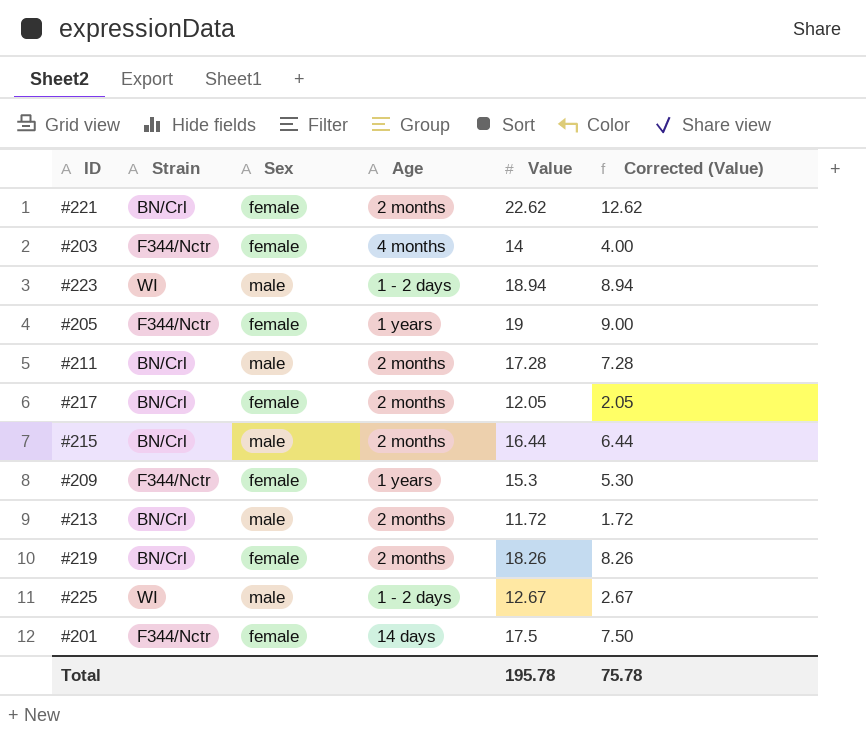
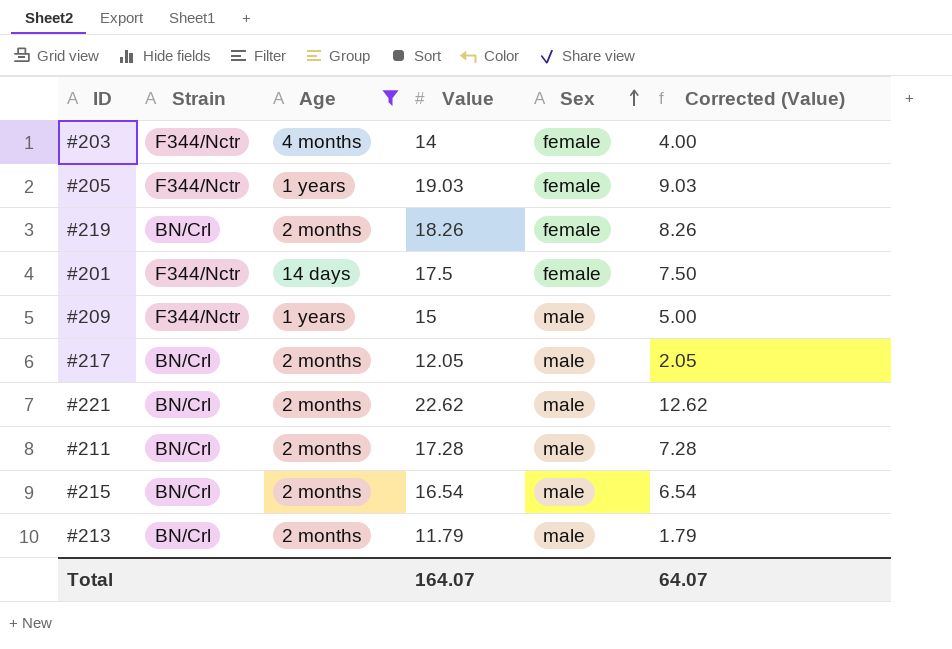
filter: none -> Age != 1 - 2 days
row order: none -> Sex ascending
column Sex | position: 3 -> 5
#205 | Value: 19 -> 19.03
#205 | Corrected (Value): 9.00 -> 9.03
#209 | Value: 15.3 -> 15
#209 | Sex: female -> male
#209 | Corrected (Value): 5.30 -> 5.00
#217 | Sex: female -> male
#221 | Sex: female -> male
#215 | Value: 16.44 -> 16.54
#215 | Corrected (Value): 6.44 -> 6.54
#213 | Value: 11.72 -> 11.79
#213 | Corrected (Value): 1.72 -> 1.79
Total | Value: 195.78 -> 164.07
Total | Corrected (Value): 75.78 -> 64.07

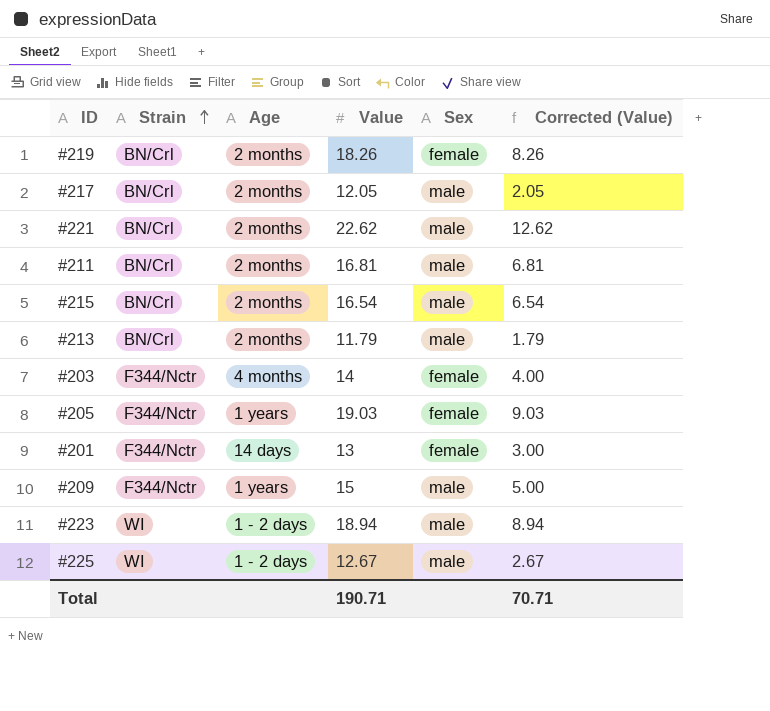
filter: Age != 1 - 2 days -> none
row order: Sex ascending -> Strain ascending
#211 | Value: 17.28 -> 16.81
#211 | Corrected (Value): 7.28 -> 6.81
#201 | Value: 17.5 -> 13
#201 | Corrected (Value): 7.50 -> 3.00
Total | Value: 164.07 -> 190.71
Total | Corrected (Value): 64.07 -> 70.71

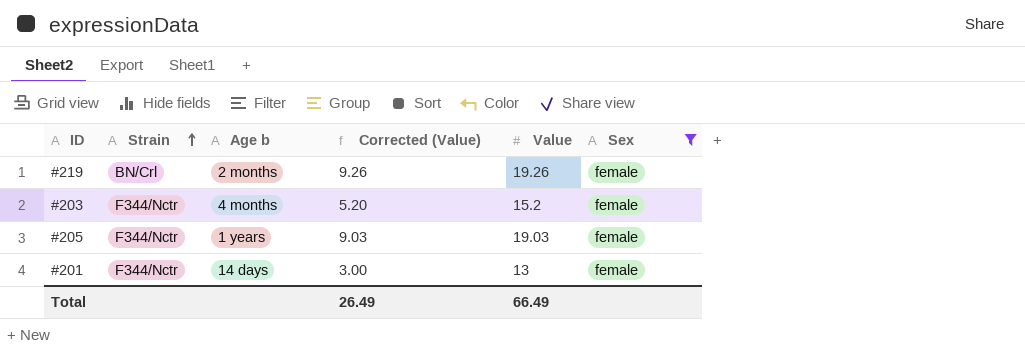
filter: none -> Sex = female
column name: Age -> Age b
column Corrected (Value) | position: 6 -> 4
#219 | Corrected (Value): 8.26 -> 9.26
#219 | Value: 18.26 -> 19.26
#203 | Corrected (Value): 4.00 -> 5.20
#203 | Value: 14 -> 15.2
Total | Corrected (Value): 70.71 -> 26.49
Total | Value: 190.71 -> 66.49

